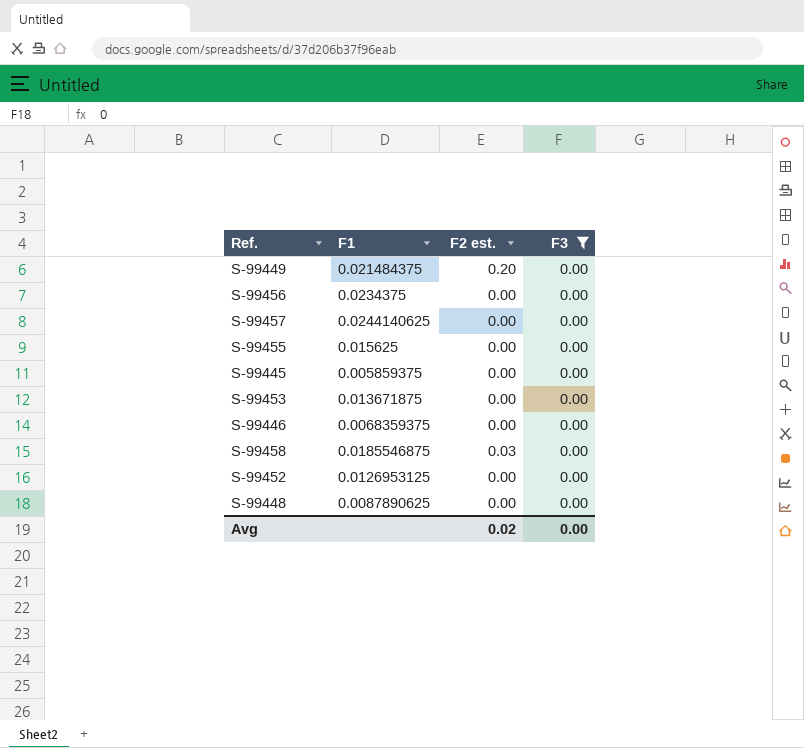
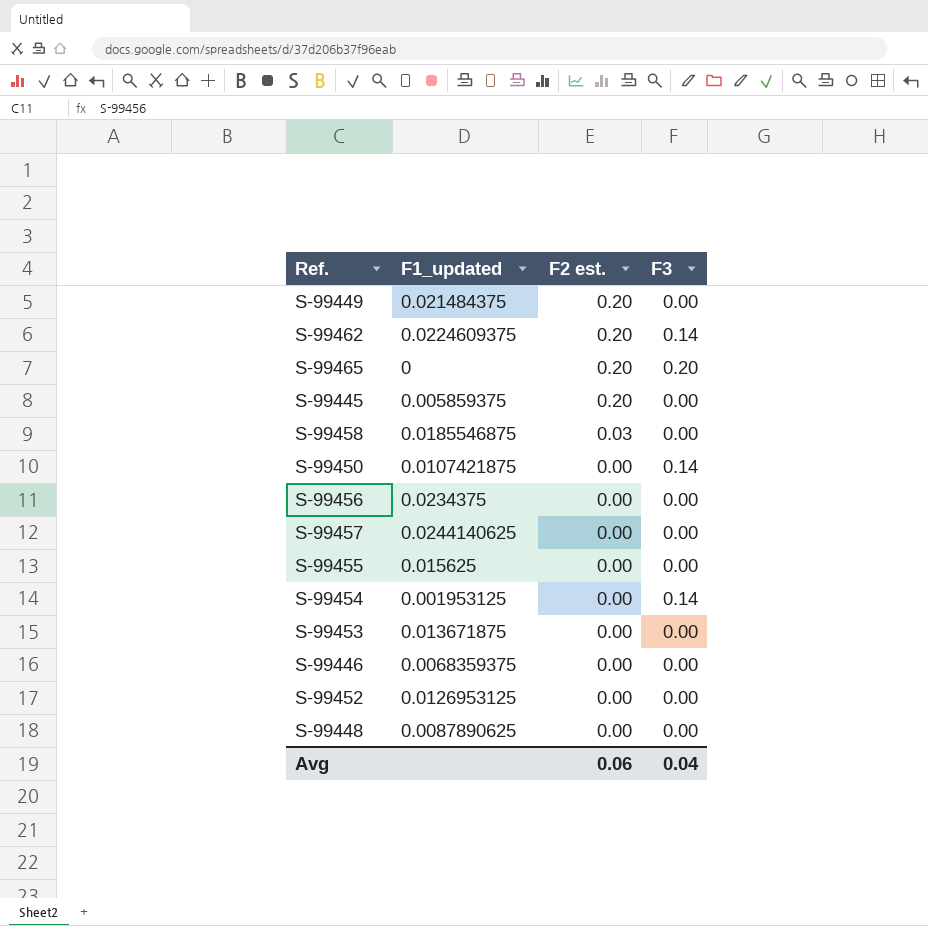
filter: F3 = 0.00 -> none
row order: none -> F2 est. descending
column name: F1 -> F1_updated
S-99445 | F2 est.: 0.00 -> 0.20
Avg | F2 est.: 0.02 -> 0.06
Avg | F3: 0.00 -> 0.04

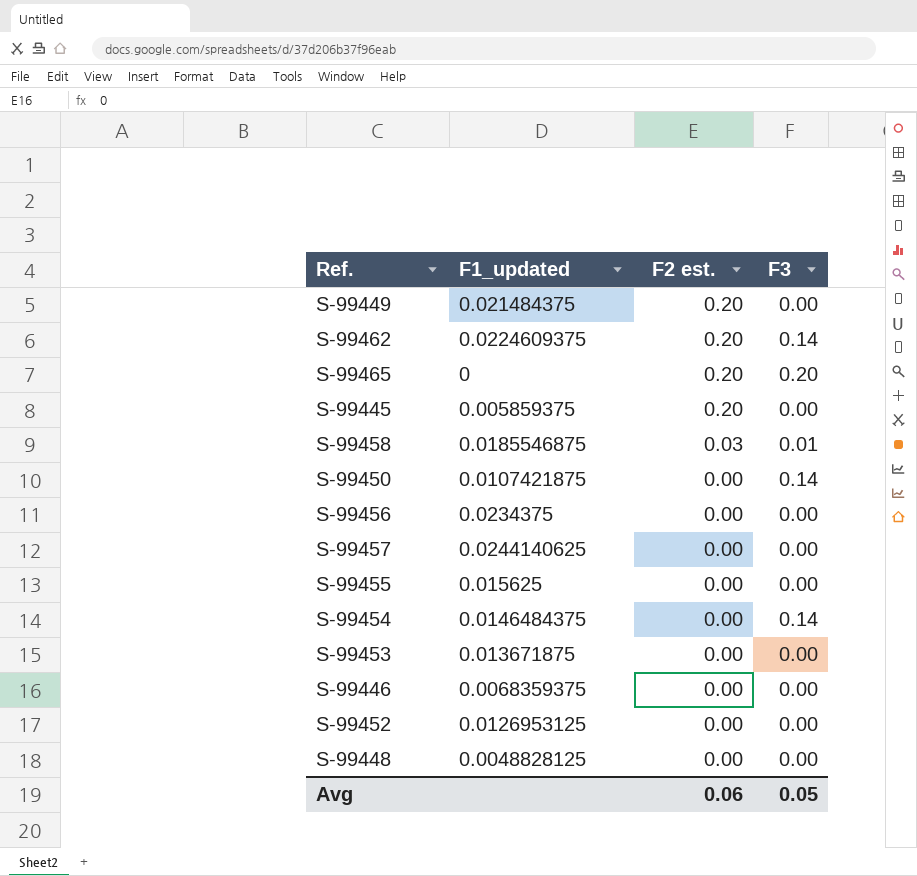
S-99458 | F3: 0.00 -> 0.01
S-99454 | F1_updated: 0.001953125 -> 0.0146484375
S-99448 | F1_updated: 0.0087890625 -> 0.0048828125
Avg | F3: 0.04 -> 0.05

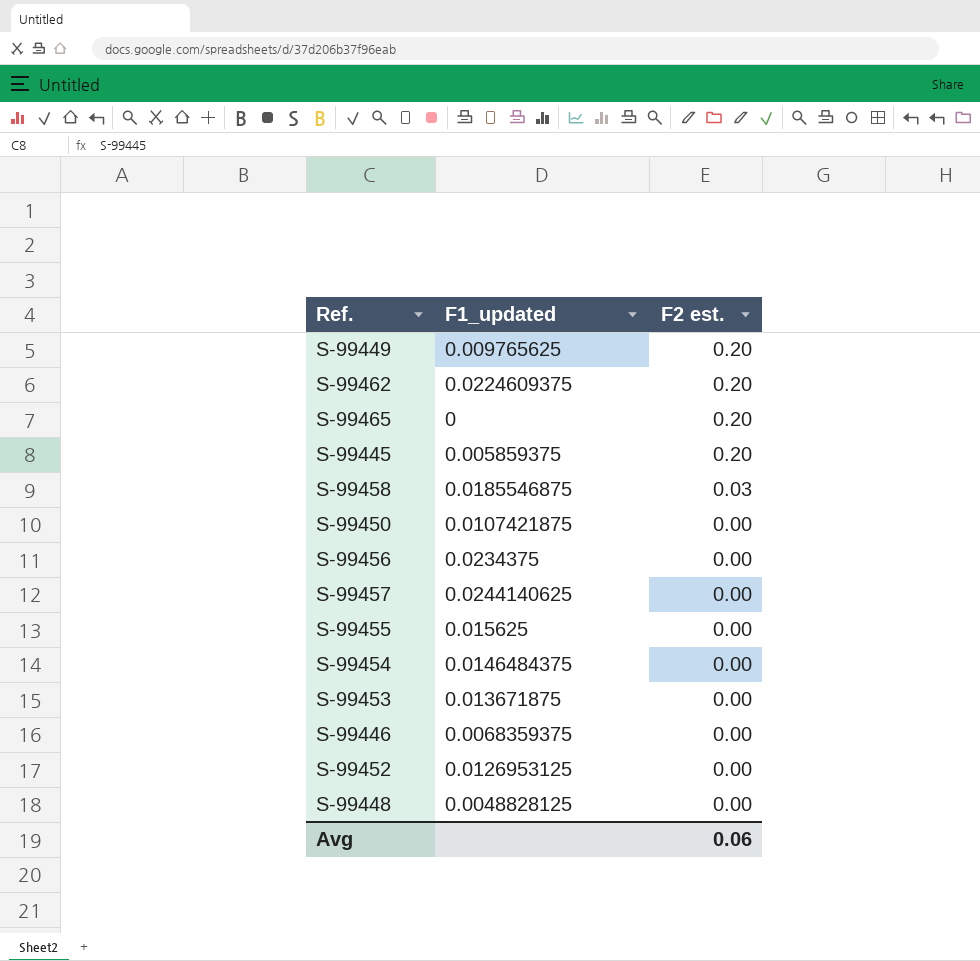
column F3 | position: 4 -> none
S-99449 | F1_updated: 0.021484375 -> 0.009765625

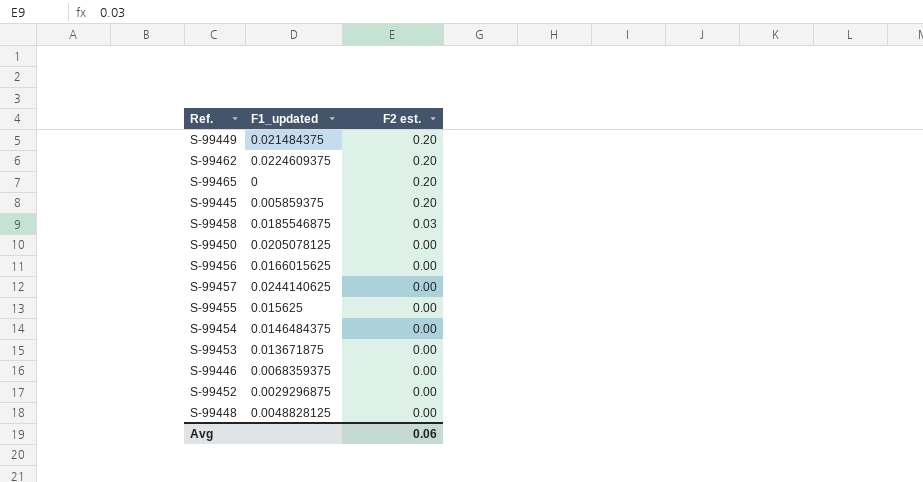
S-99449 | F1_updated: 0.009765625 -> 0.021484375
S-99450 | F1_updated: 0.0107421875 -> 0.0205078125
S-99456 | F1_updated: 0.0234375 -> 0.0166015625
S-99452 | F1_updated: 0.0126953125 -> 0.0029296875

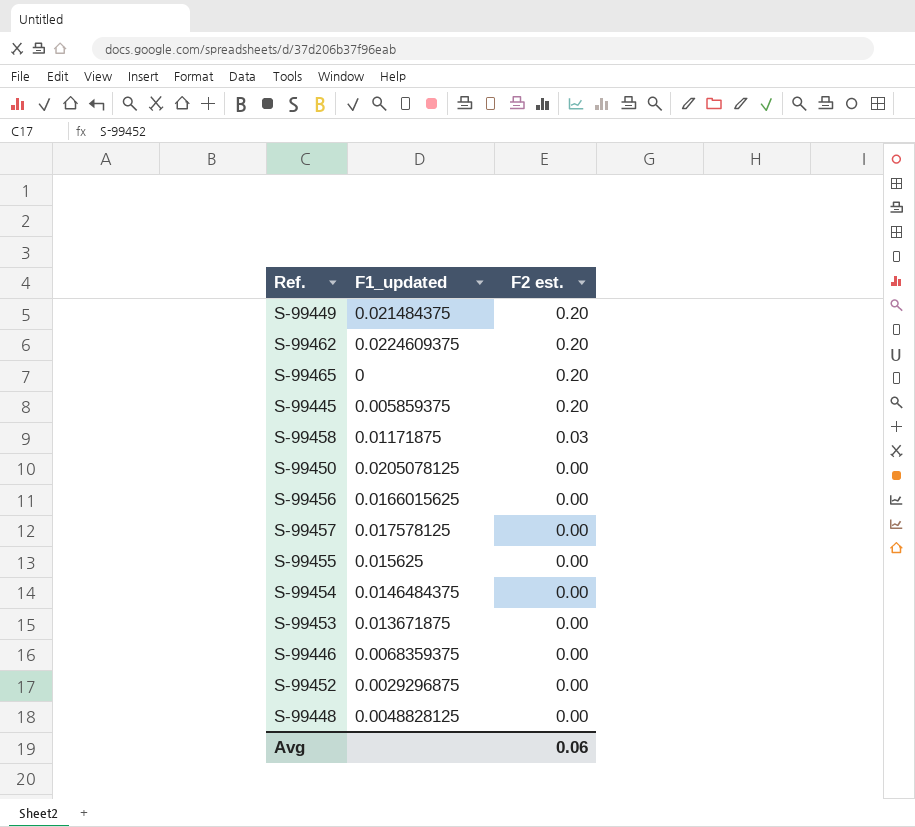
S-99458 | F1_updated: 0.0185546875 -> 0.01171875
S-99457 | F1_updated: 0.0244140625 -> 0.017578125

